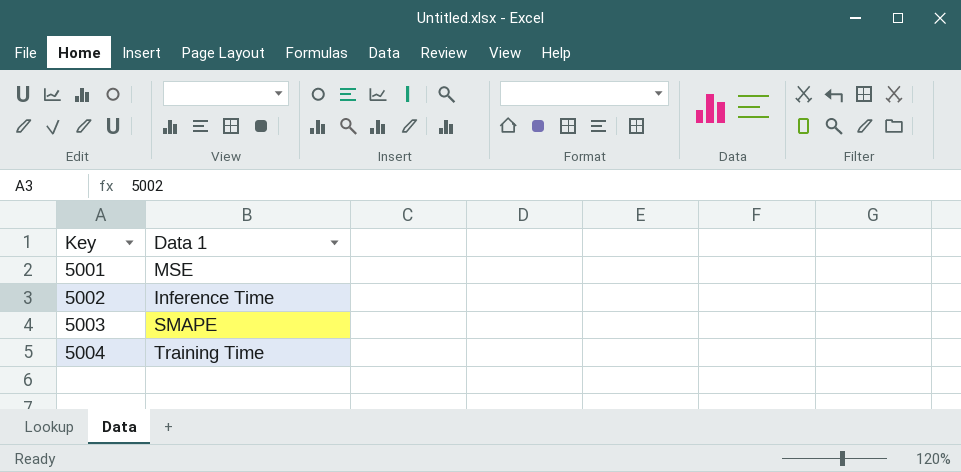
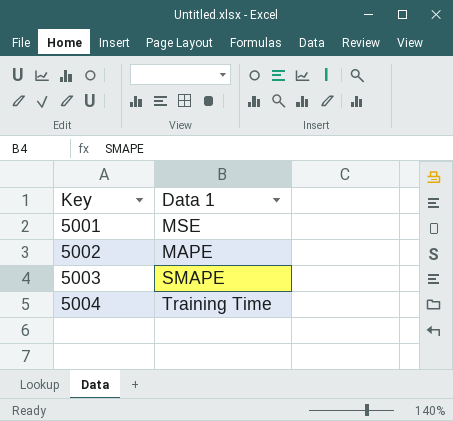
5002 | Data 1: Inference Time -> MAPE

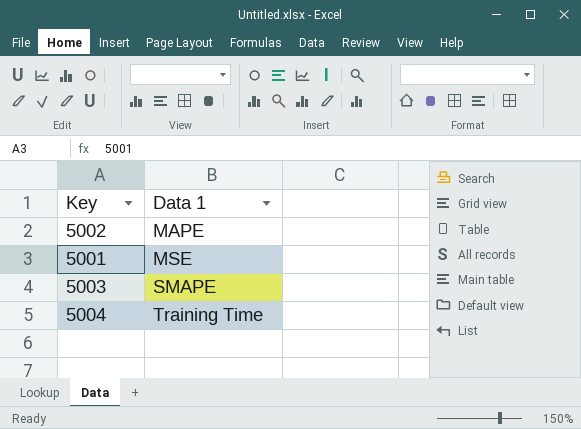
row order: Key ascending -> Data 1 ascending

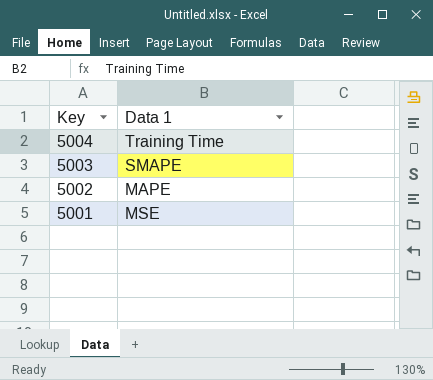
row order: Data 1 ascending -> Key descending

